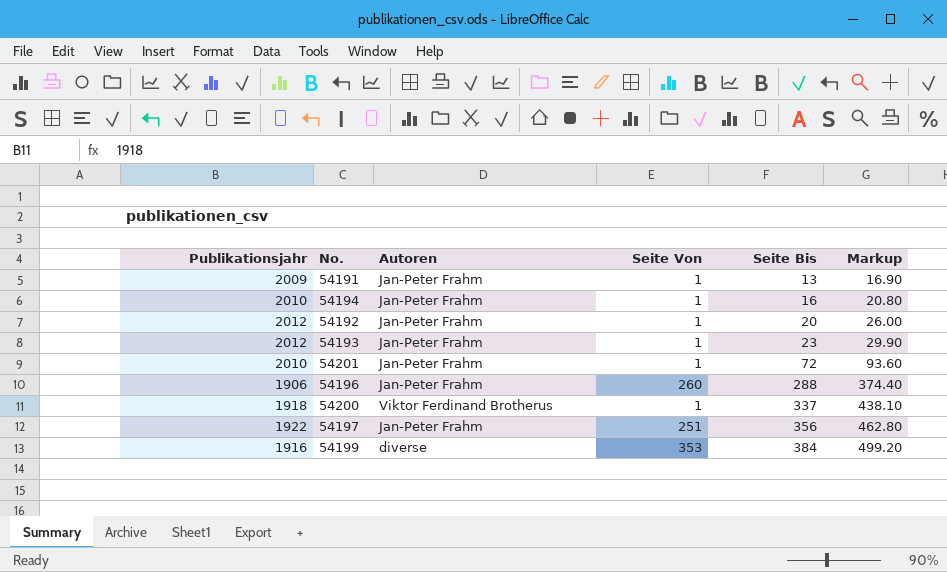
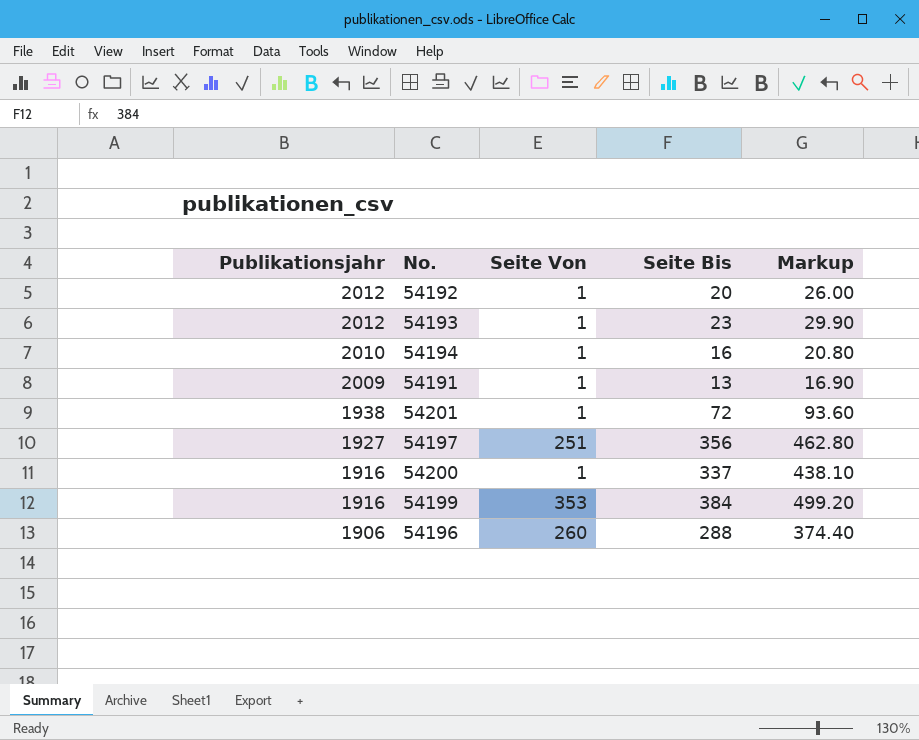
row order: Seite Bis ascending -> Publikationsjahr descending
column Autoren | position: 3 -> none
54201 | Publikationsjahr: 2010 -> 1938
54197 | Publikationsjahr: 1922 -> 1927
54200 | Publikationsjahr: 1918 -> 1916

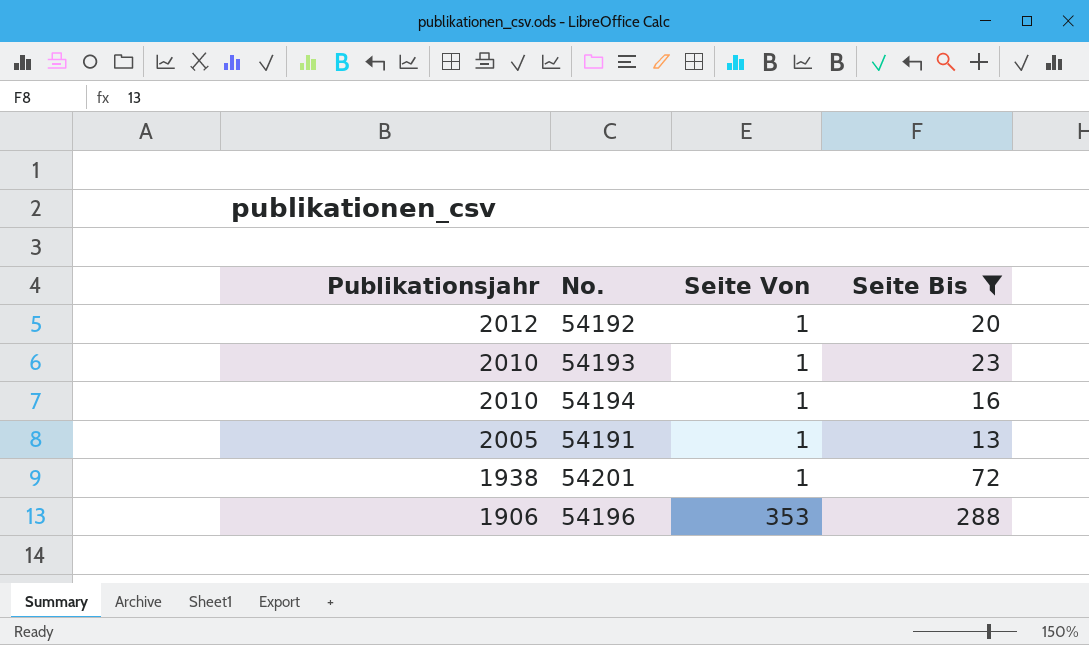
filter: none -> Seite Bis <= 288
column Markup | formula: [Seite Bis] * 1.3 -> none
54193 | Publikationsjahr: 2012 -> 2010
54191 | Publikationsjahr: 2009 -> 2005
54196 | Seite Von: 260 -> 353

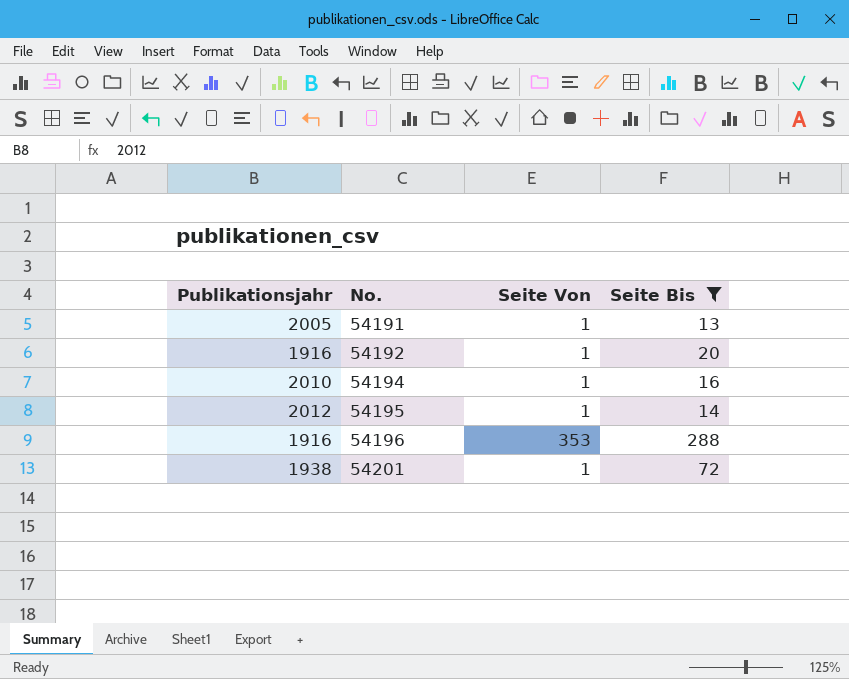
row order: Publikationsjahr descending -> No. ascending
row 54193: 2010 | 1 | 23 -> none
54192 | Publikationsjahr: 2012 -> 1916
row 54195: none -> 2012 | 1 | 14
54196 | Publikationsjahr: 1906 -> 1916

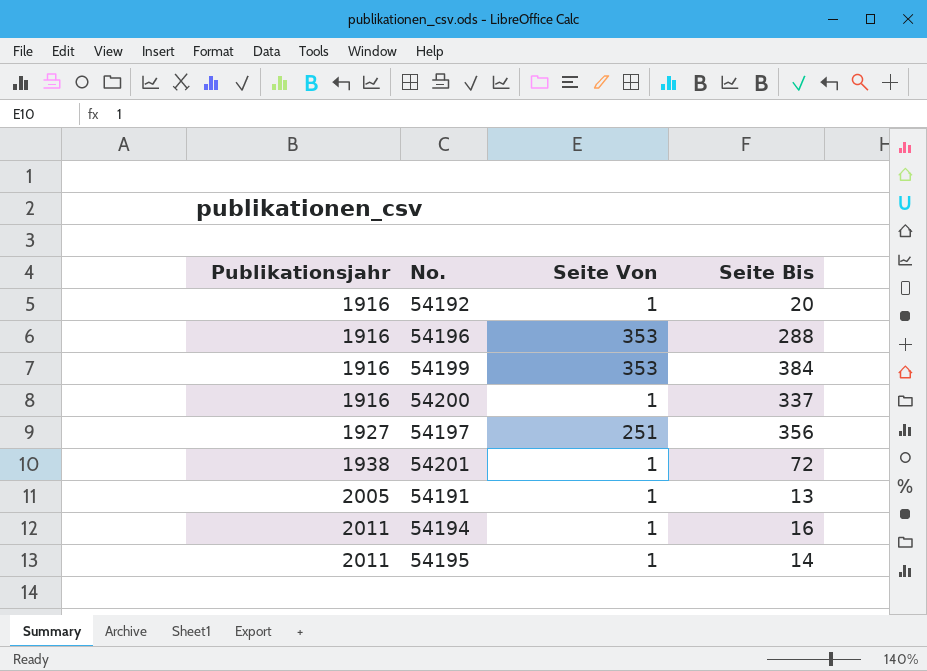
filter: Seite Bis <= 288 -> none
row order: No. ascending -> Publikationsjahr ascending
54194 | Publikationsjahr: 2010 -> 2011
54195 | Publikationsjahr: 2012 -> 2011

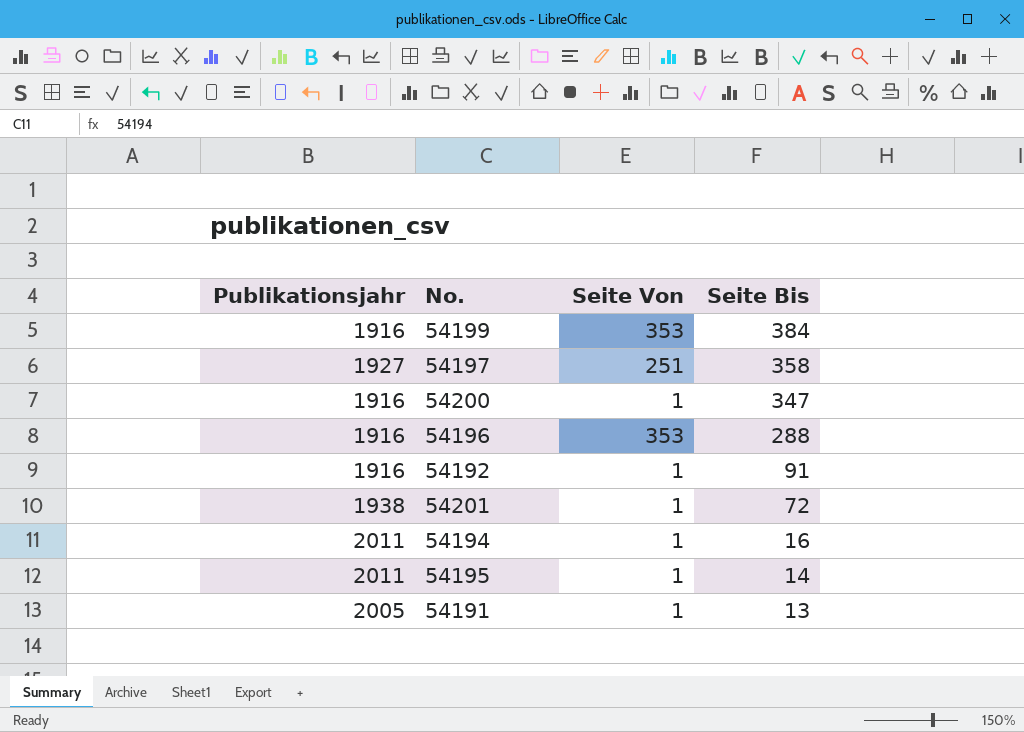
row order: Publikationsjahr ascending -> Seite Bis descending
54197 | Seite Bis: 356 -> 358
54200 | Seite Bis: 337 -> 347
54192 | Seite Bis: 20 -> 91

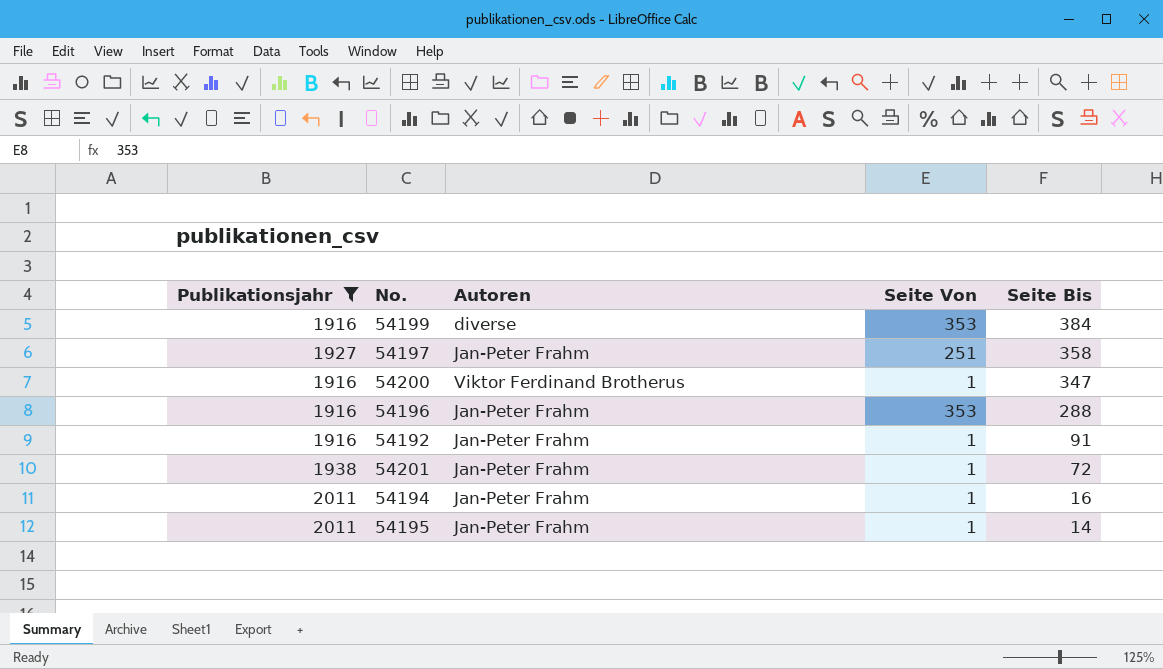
filter: none -> Publikationsjahr != 2005
column Autoren | position: none -> 3

